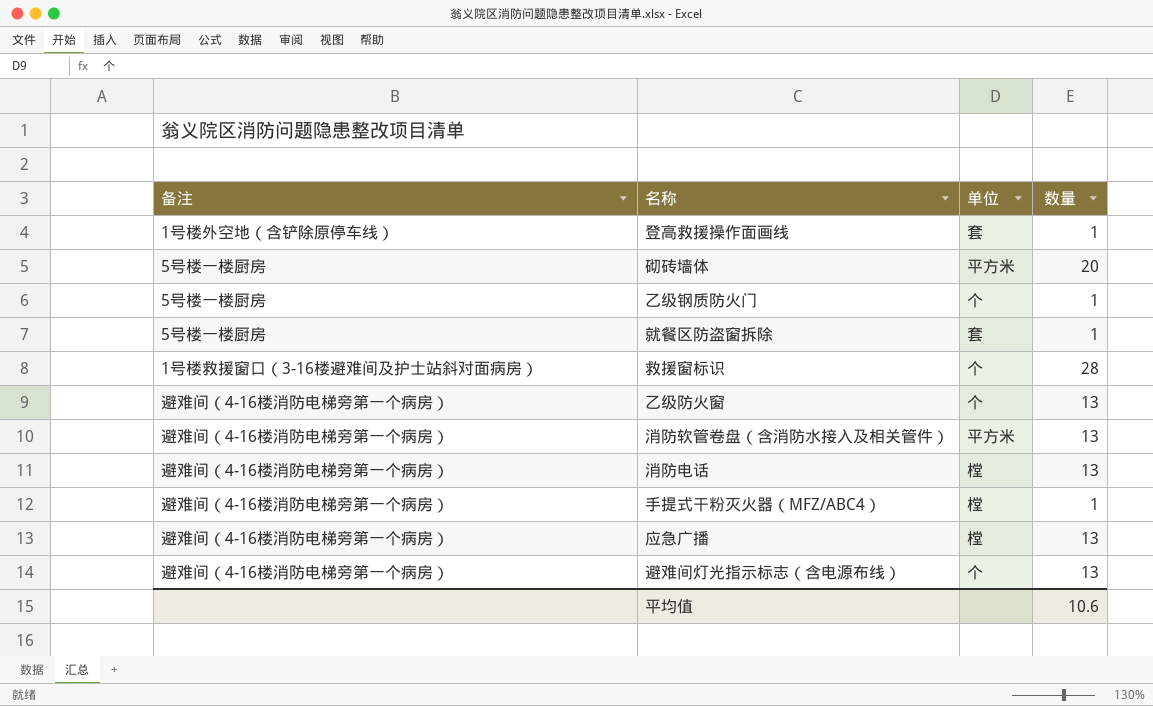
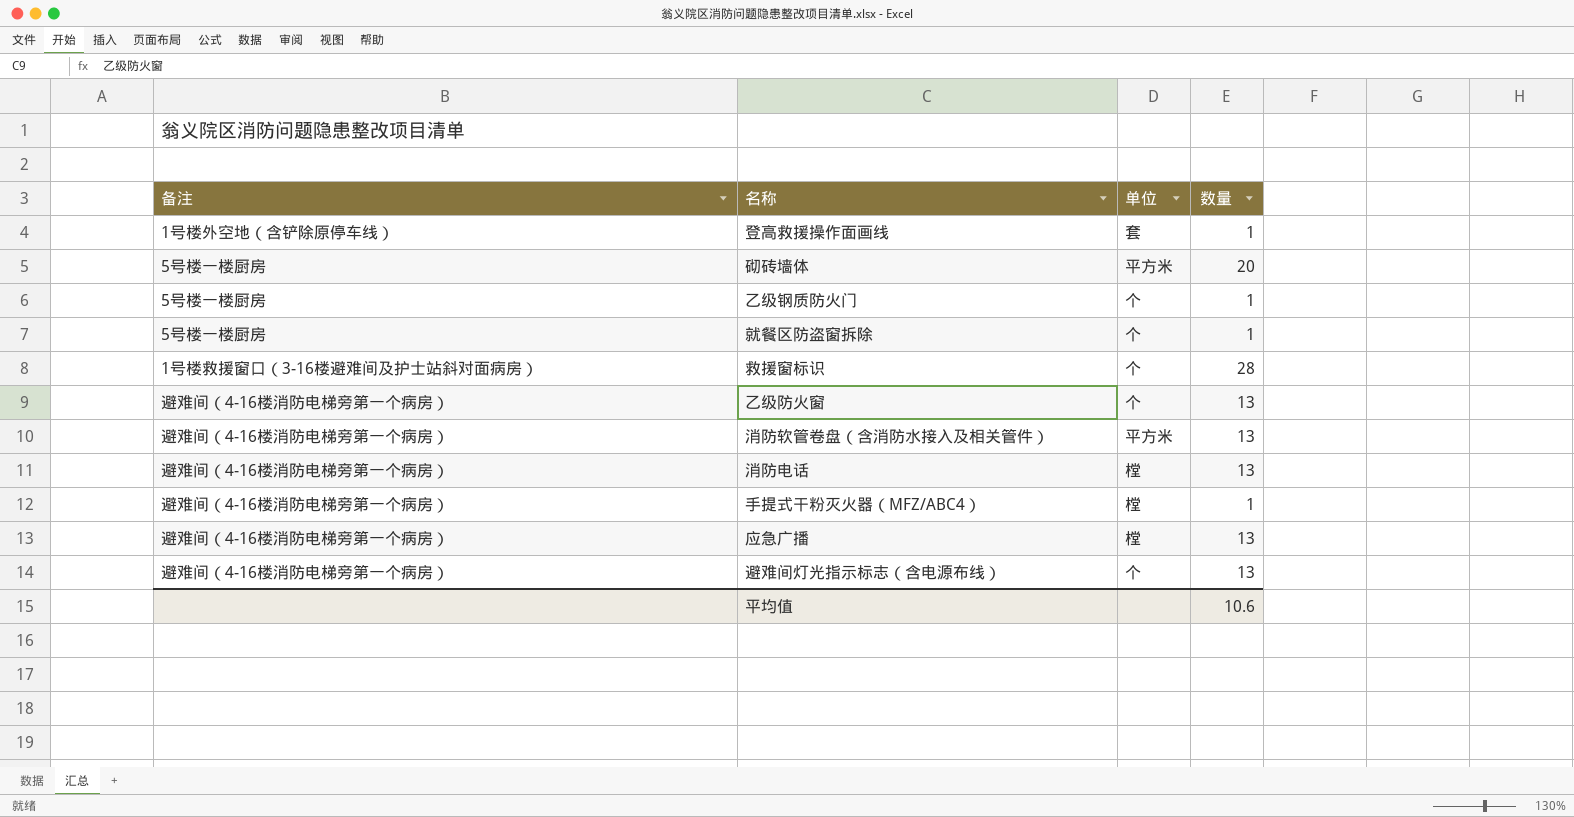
就餐区防盗窗拆除 | 单位: 套 -> 个

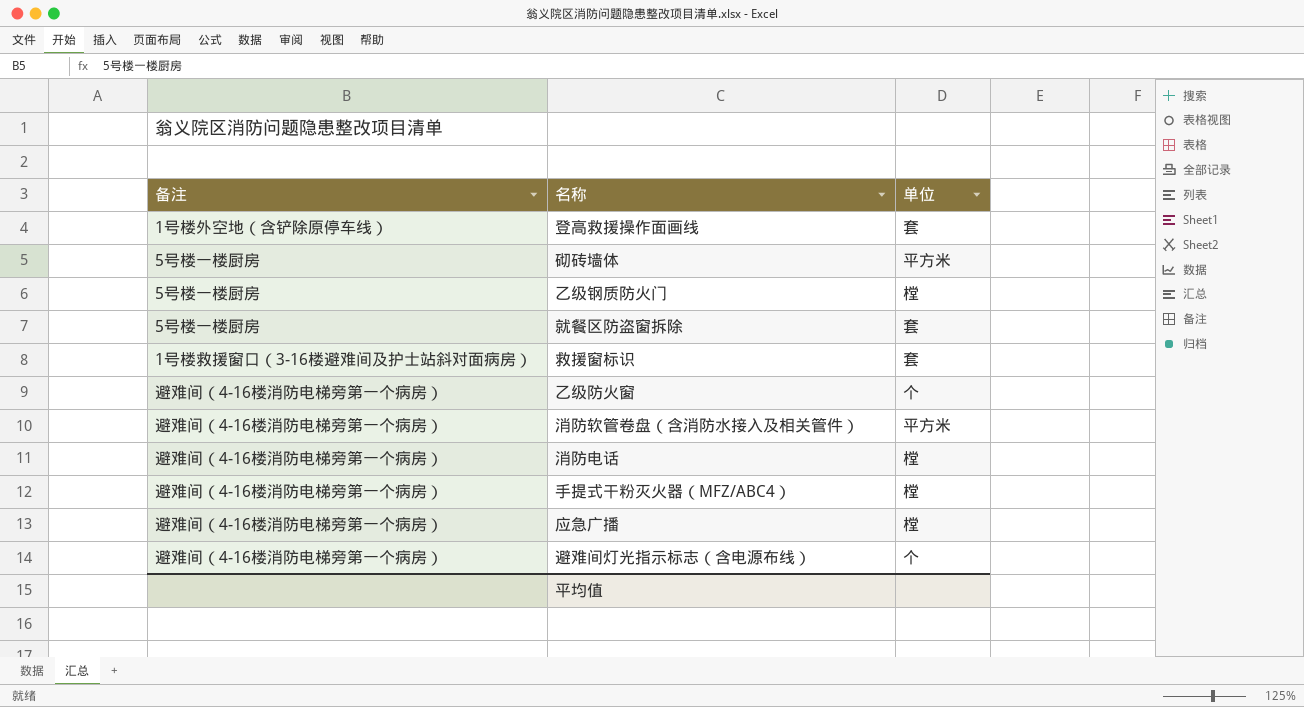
column 数量 | position: 4 -> none
乙级钢质防火门 | 单位: 个 -> 樘
就餐区防盗窗拆除 | 单位: 个 -> 套
救援窗标识 | 单位: 个 -> 套

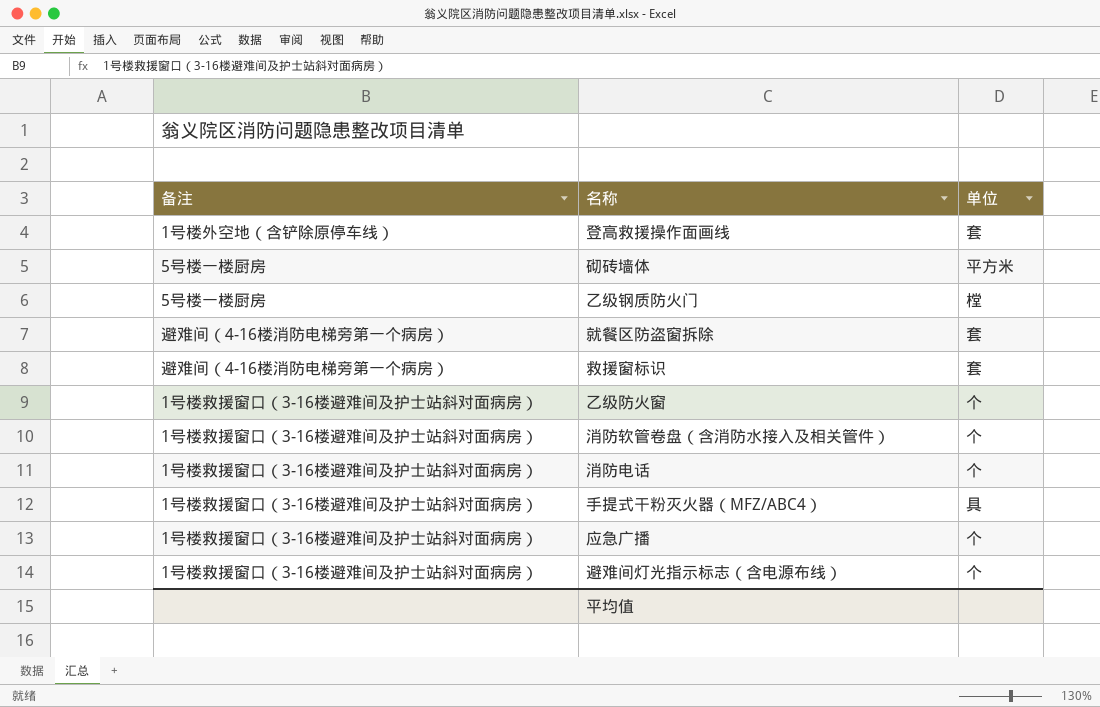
就餐区防盗窗拆除 | 备注: 5号楼一楼厨房 -> 避难间（4-16楼消防电梯旁第一个病房）
救援窗标识 | 备注: 1号楼救援窗口（3-16楼避难间及护士站斜对面病房） -> 避难间（4-16楼消防电梯旁第一个病房）
乙级防火窗 | 备注: 避难间（4-16楼消防电梯旁第一个病房） -> 1号楼救援窗口（3-16楼避难间及护士站斜对面病房）
消防软管卷盘（含消防水接入及相关管件） | 备注: 避难间（4-16楼消防电梯旁第一个病房） -> 1号楼救援窗口（3-16楼避难间及护士站斜对面病房）
消防软管卷盘（含消防水接入及相关管件） | 单位: 平方米 -> 个
消防电话 | 备注: 避难间（4-16楼消防电梯旁第一个病房） -> 1号楼救援窗口（3-16楼避难间及护士站斜对面病房）
消防电话 | 单位: 樘 -> 个
手提式干粉灭火器（MFZ/ABC4） | 备注: 避难间（4-16楼消防电梯旁第一个病房） -> 1号楼救援窗口（3-16楼避难间及护士站斜对面病房）
手提式干粉灭火器（MFZ/ABC4） | 单位: 樘 -> 具
应急广播 | 备注: 避难间（4-16楼消防电梯旁第一个病房） -> 1号楼救援窗口（3-16楼避难间及护士站斜对面病房）
应急广播 | 单位: 樘 -> 个
避难间灯光指示标志（含电源布线） | 备注: 避难间（4-16楼消防电梯旁第一个病房） -> 1号楼救援窗口（3-16楼避难间及护士站斜对面病房）

